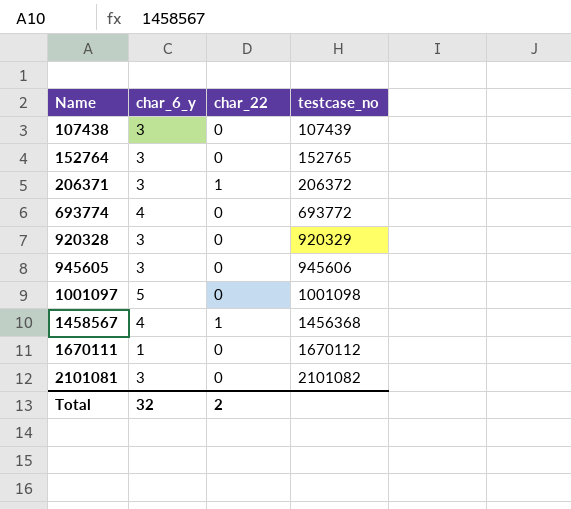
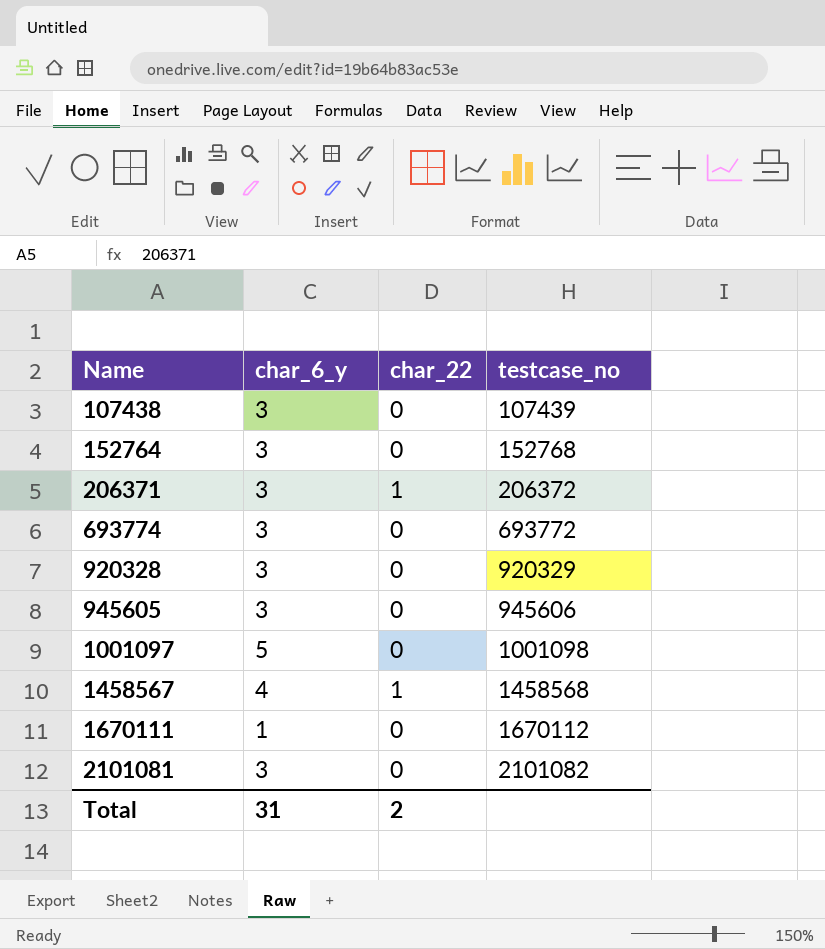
152764 | testcase_no: 152765 -> 152768
693774 | char_6_y: 4 -> 3
1458567 | testcase_no: 1456368 -> 1458568
Total | char_6_y: 32 -> 31

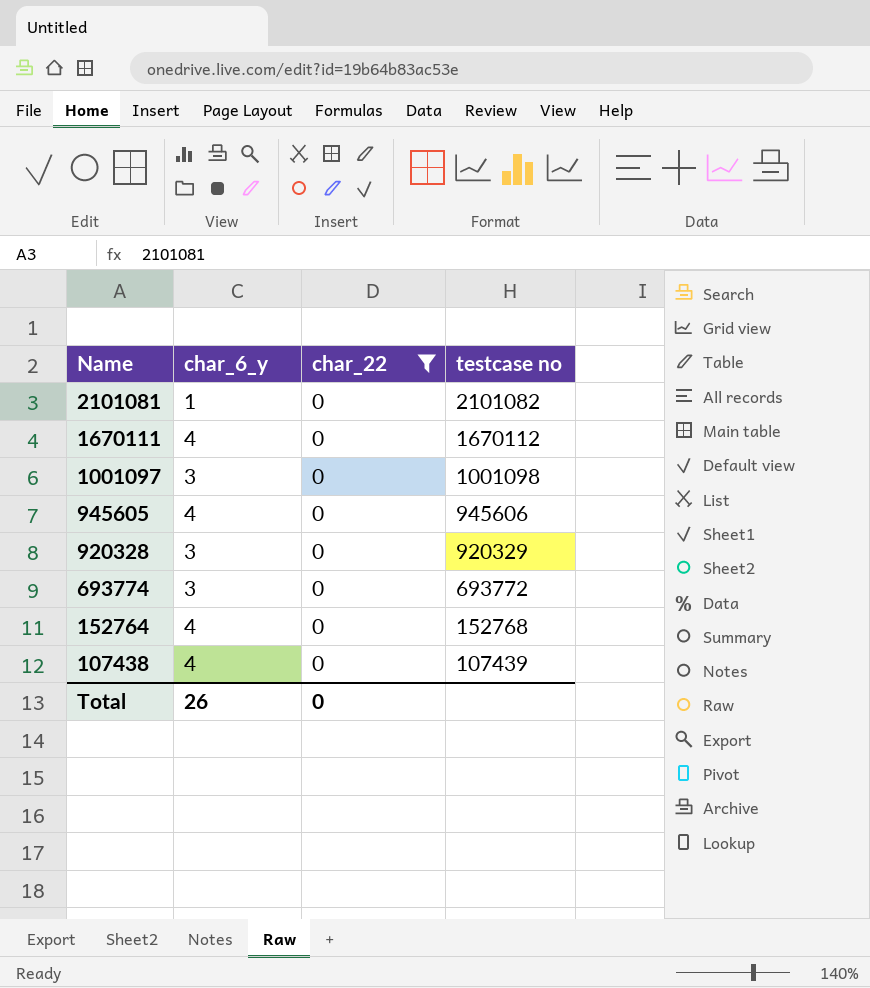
filter: none -> char_22 = 0
row order: Name ascending -> Name descending
column name: testcase_no -> testcase no
2101081 | char_6_y: 3 -> 1
1670111 | char_6_y: 1 -> 4
1001097 | char_6_y: 5 -> 3
945605 | char_6_y: 3 -> 4
152764 | char_6_y: 3 -> 4
107438 | char_6_y: 3 -> 4
Total | char_6_y: 31 -> 26
Total | char_22: 2 -> 0

